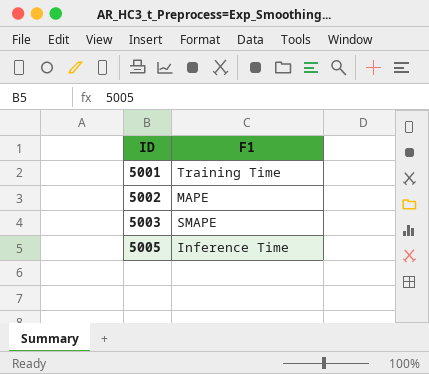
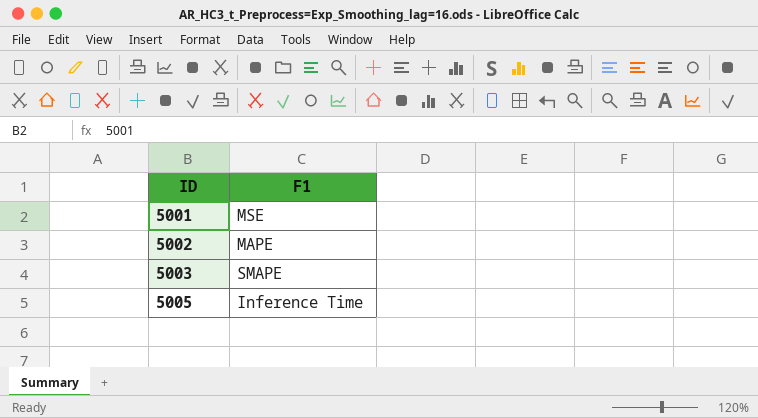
5001 | F1: Training Time -> MSE

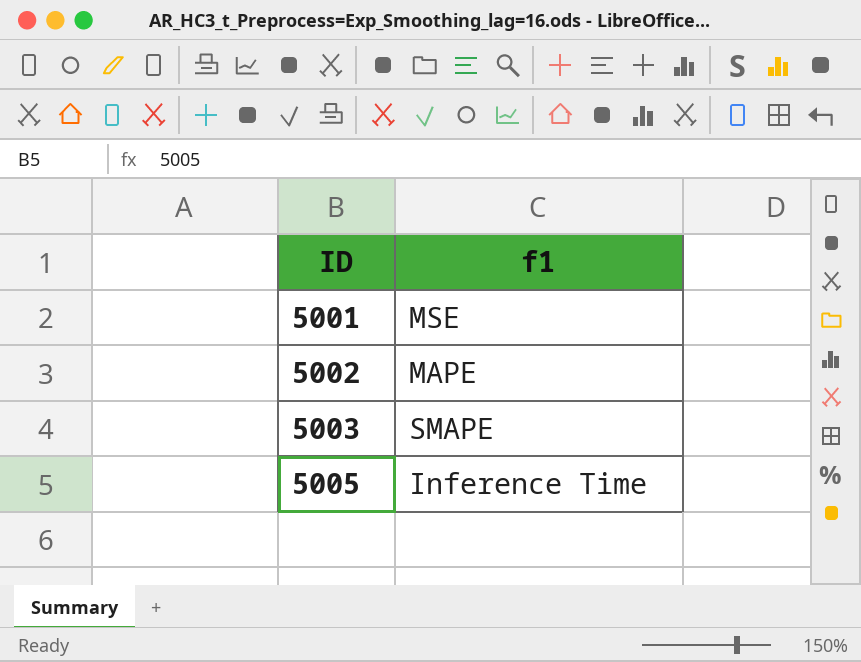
column name: F1 -> f1

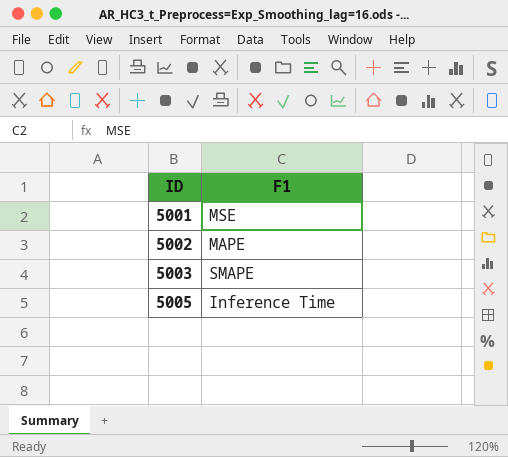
column name: f1 -> F1

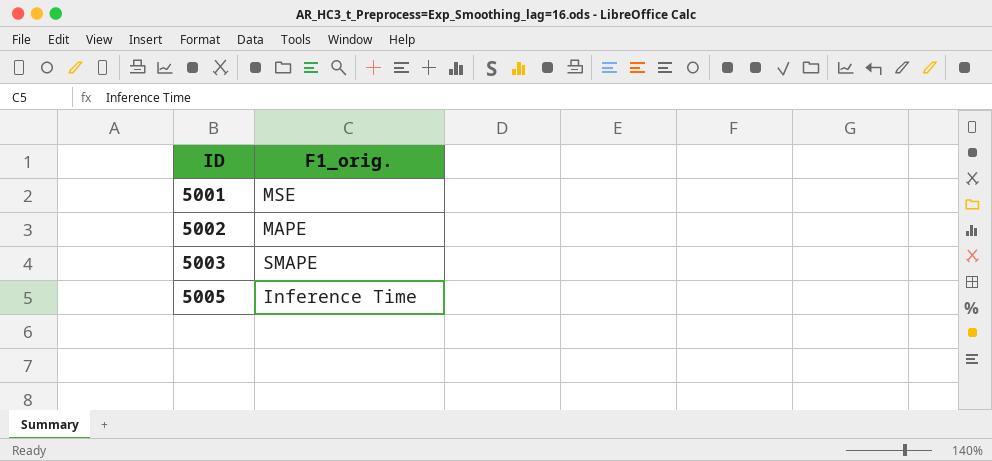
column name: F1 -> F1_orig.

